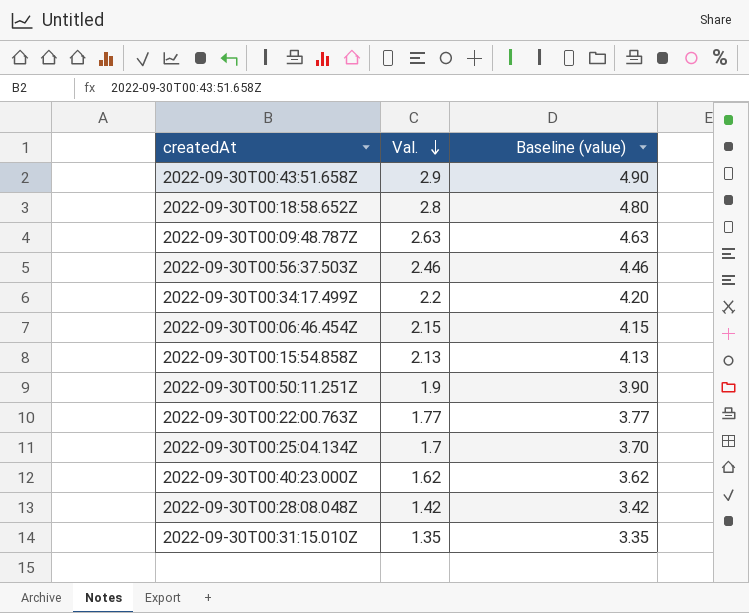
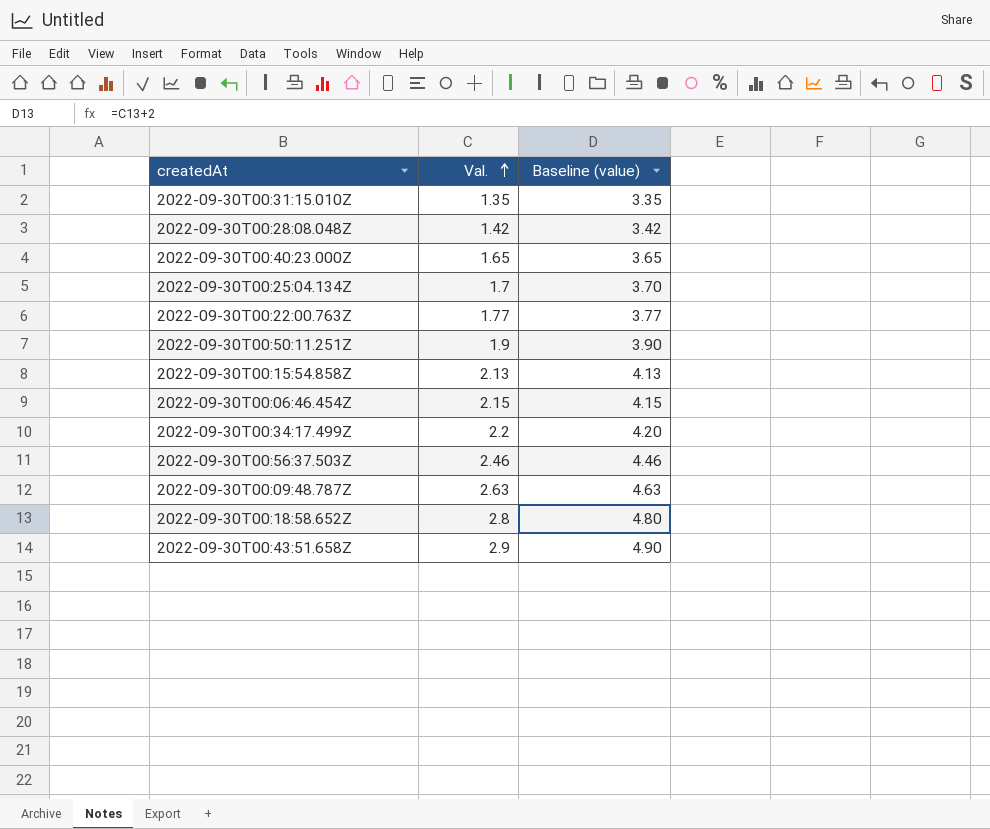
row order: Val. descending -> Val. ascending
2022-09-30T00:40:23.000Z | Val.: 1.62 -> 1.65
2022-09-30T00:40:23.000Z | Baseline (value): 3.62 -> 3.65

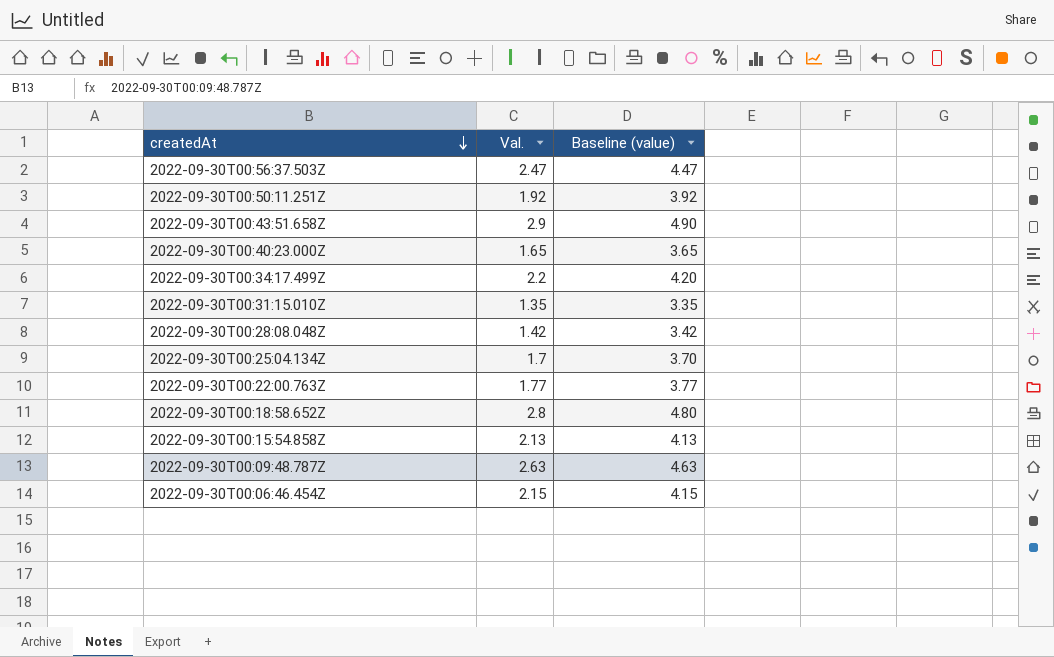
row order: Val. ascending -> createdAt descending
2022-09-30T00:56:37.503Z | Val.: 2.46 -> 2.47
2022-09-30T00:56:37.503Z | Baseline (value): 4.46 -> 4.47
2022-09-30T00:50:11.251Z | Val.: 1.9 -> 1.92
2022-09-30T00:50:11.251Z | Baseline (value): 3.90 -> 3.92

